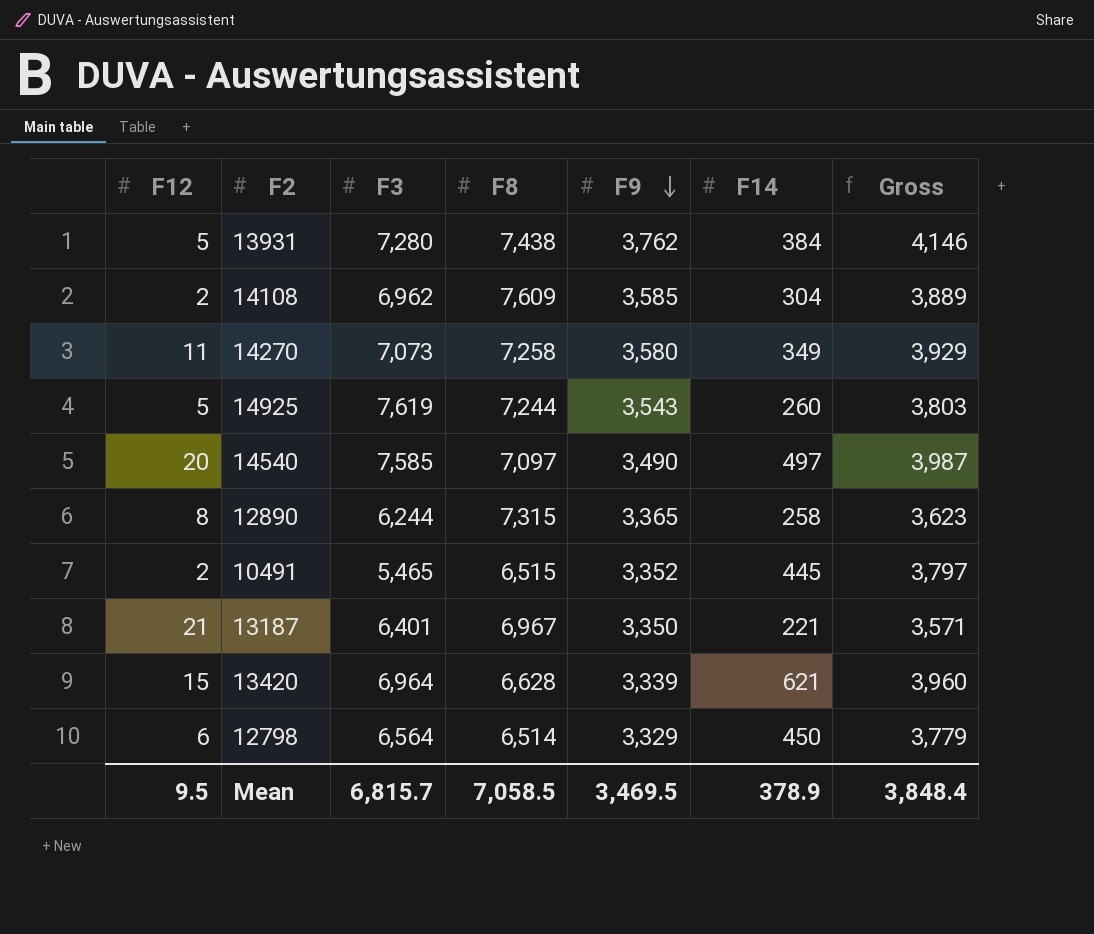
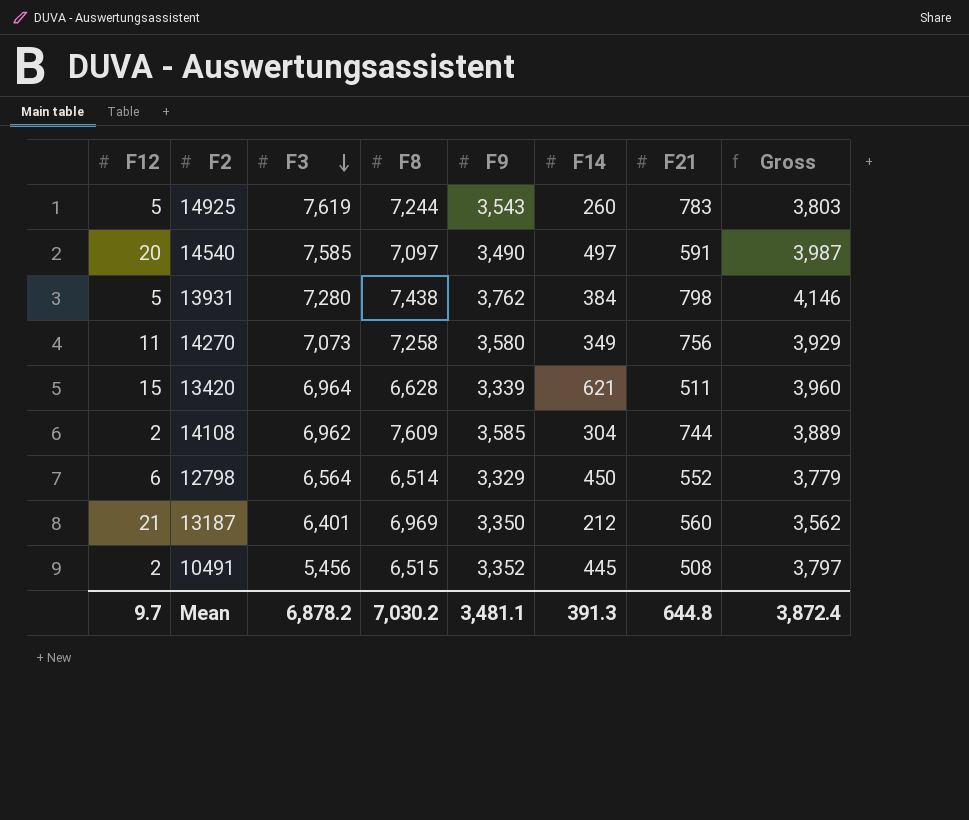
row order: F9 descending -> F3 descending
column F21 | position: none -> 7
row 12890: 8 | 6,244 | 7,315 | 3,365 | 258 | 3,623 -> none
13187 | F8: 6,967 -> 6,969
13187 | F14: 221 -> 212
13187 | Gross: 3,571 -> 3,562
10491 | F3: 5,465 -> 5,456
Mean | F12: 9.5 -> 9.7
Mean | F3: 6,815.7 -> 6,878.2
Mean | F8: 7,058.5 -> 7,030.2
Mean | F9: 3,469.5 -> 3,481.1
Mean | F14: 378.9 -> 391.3
Mean | Gross: 3,848.4 -> 3,872.4

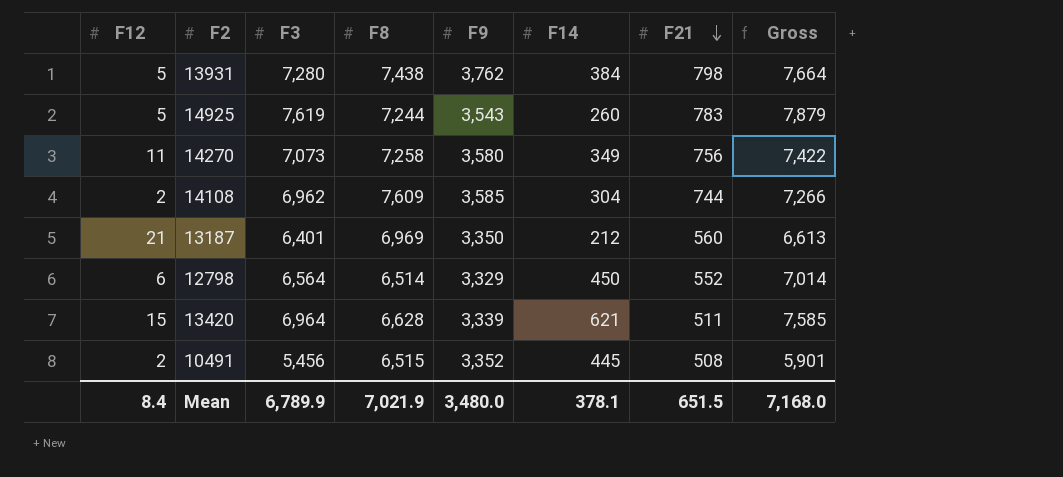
row order: F3 descending -> F21 descending
column Gross | formula: [F9] + [F14] -> [F3] + [F14]
row 14540: 20 | 7,585 | 7,097 | 3,490 | 497 | 591 | 3,987 -> none
Mean | F12: 9.7 -> 8.4
Mean | F3: 6,878.2 -> 6,789.9
Mean | F8: 7,030.2 -> 7,021.9
Mean | F9: 3,481.1 -> 3,480.0
Mean | F14: 391.3 -> 378.1
Mean | F21: 644.8 -> 651.5
Mean | Gross: 3,872.4 -> 7,168.0

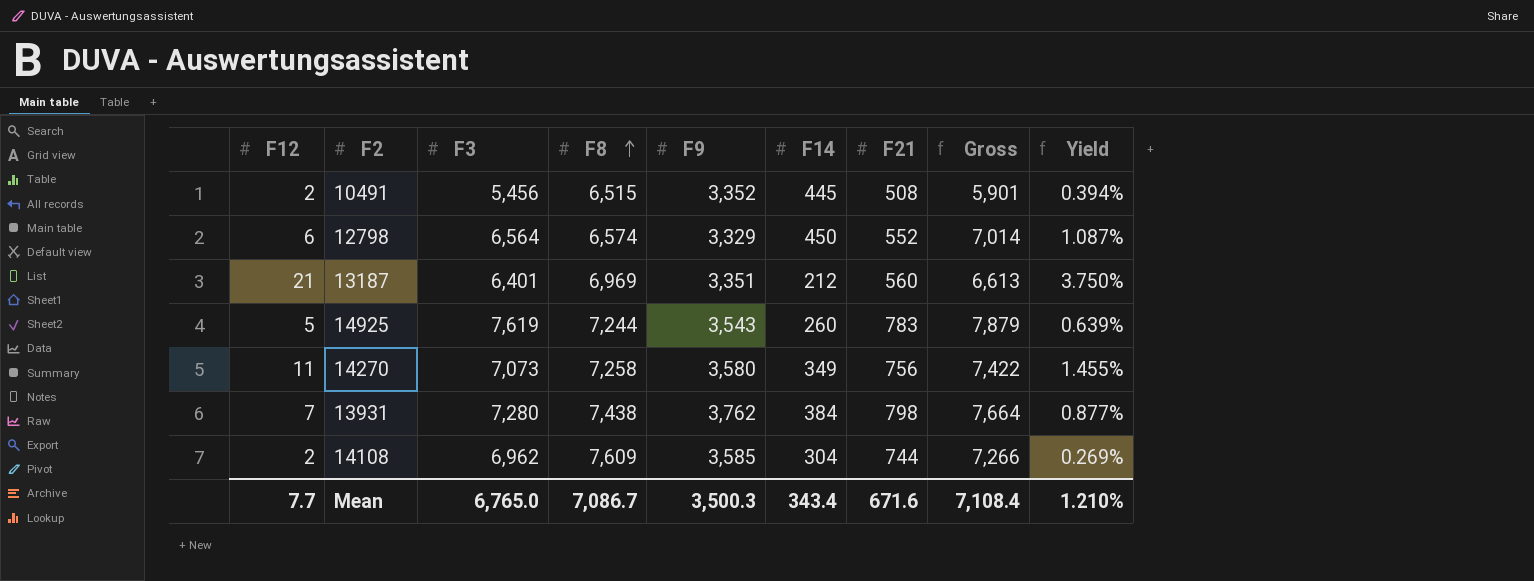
row order: F21 descending -> F8 ascending
column Yield | formula: none -> [F12] / [F21]
row 13420: 15 | 6,964 | 6,628 | 3,339 | 621 | 511 | 7,585 -> none
12798 | F8: 6,514 -> 6,574
13187 | F9: 3,350 -> 3,351
13931 | F12: 5 -> 7
Mean | F12: 8.4 -> 7.7
Mean | F3: 6,789.9 -> 6,765.0
Mean | F8: 7,021.9 -> 7,086.7
Mean | F9: 3,480.0 -> 3,500.3
Mean | F14: 378.1 -> 343.4
Mean | F21: 651.5 -> 671.6
Mean | Gross: 7,168.0 -> 7,108.4

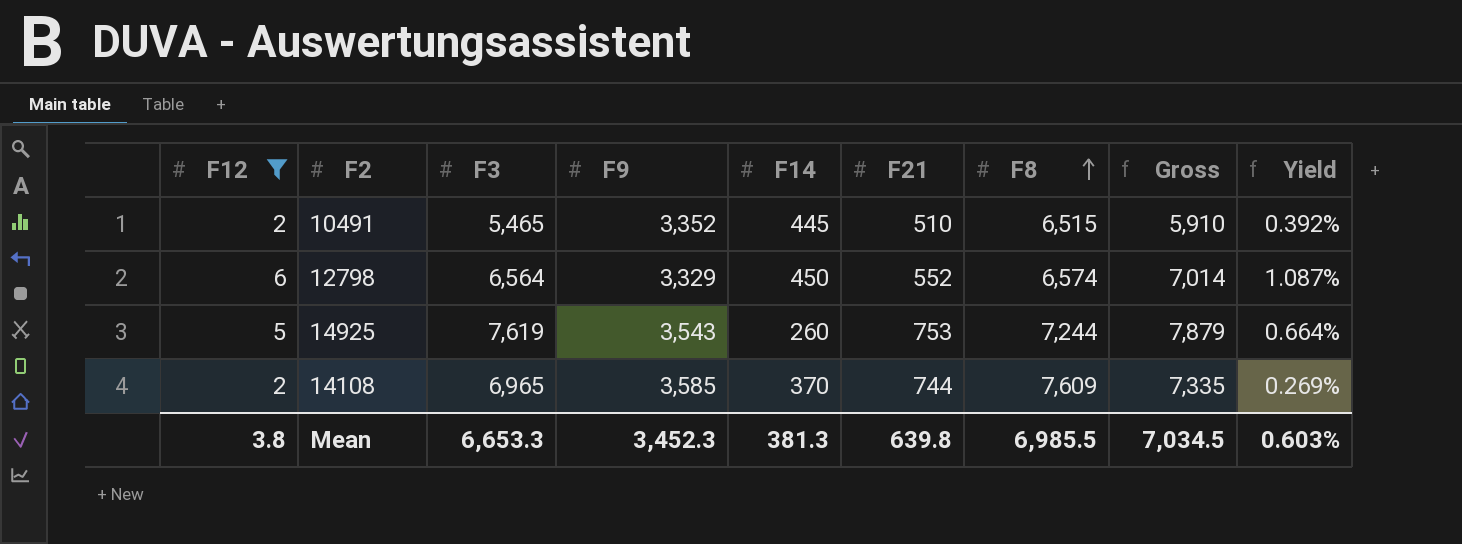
filter: none -> F12 <= 6
column F8 | position: 4 -> 7
10491 | F3: 5,456 -> 5,465
10491 | F21: 508 -> 510
10491 | Gross: 5,901 -> 5,910
10491 | Yield: 0.394% -> 0.392%
14925 | F21: 783 -> 753
14925 | Yield: 0.639% -> 0.664%
14108 | F3: 6,962 -> 6,965
14108 | F14: 304 -> 370
14108 | Gross: 7,266 -> 7,335
Mean | F12: 7.7 -> 3.8
Mean | F3: 6,765.0 -> 6,653.3
Mean | F9: 3,500.3 -> 3,452.3
Mean | F14: 343.4 -> 381.3
Mean | F21: 671.6 -> 639.8
Mean | F8: 7,086.7 -> 6,985.5
Mean | Gross: 7,108.4 -> 7,034.5
Mean | Yield: 1.210% -> 0.603%

